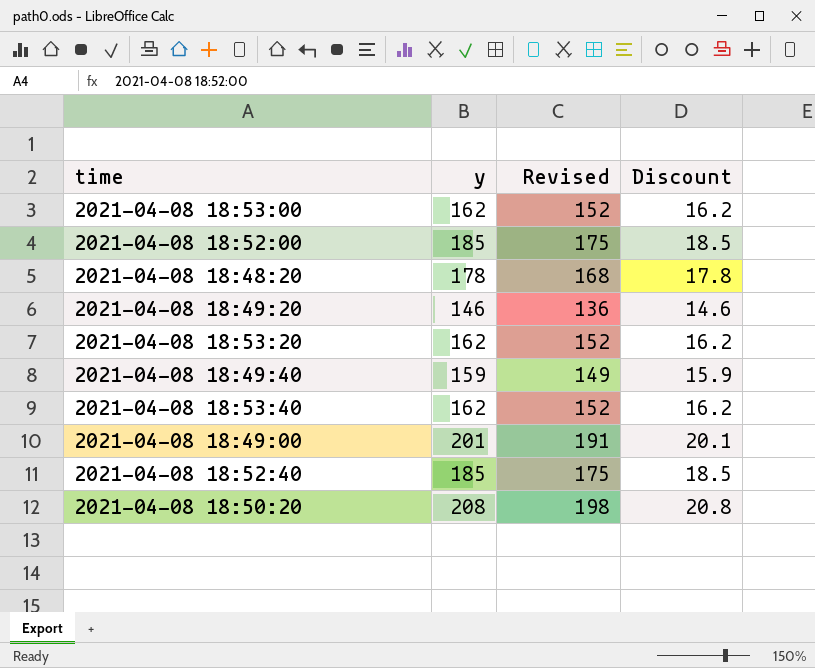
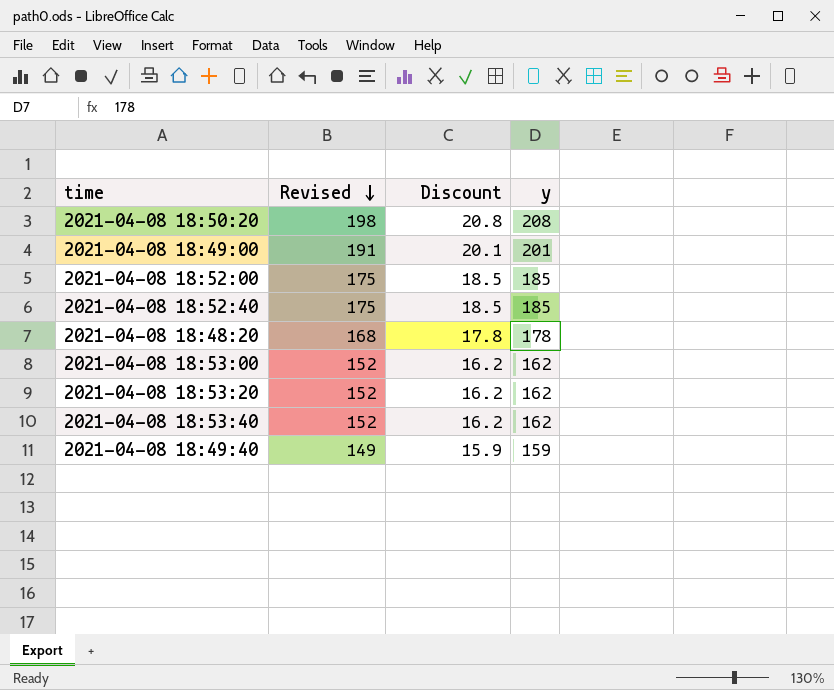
row order: none -> Revised descending
column y | position: 2 -> 4
row 2021-04-08 18:49:20: 146 | 136 | 14.6 -> none

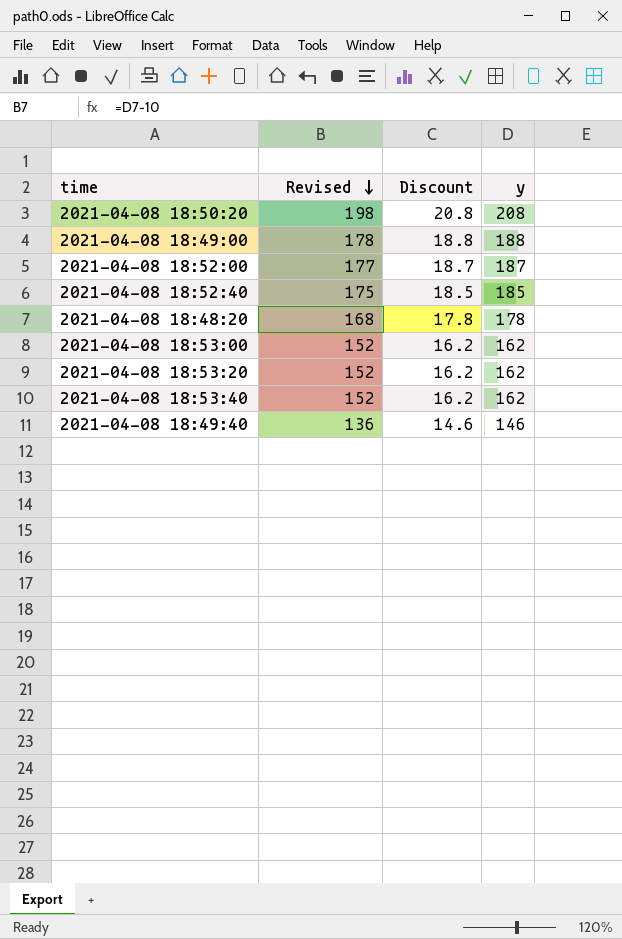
2021-04-08 18:49:00 | Revised: 191 -> 178
2021-04-08 18:49:00 | Discount: 20.1 -> 18.8
2021-04-08 18:49:00 | y: 201 -> 188
2021-04-08 18:52:00 | Revised: 175 -> 177
2021-04-08 18:52:00 | Discount: 18.5 -> 18.7
2021-04-08 18:52:00 | y: 185 -> 187
2021-04-08 18:49:40 | Revised: 149 -> 136
2021-04-08 18:49:40 | Discount: 15.9 -> 14.6
2021-04-08 18:49:40 | y: 159 -> 146

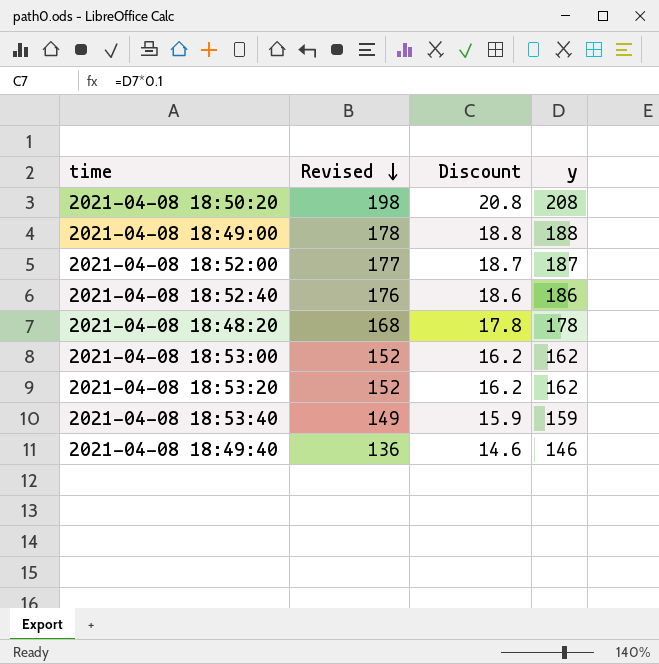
2021-04-08 18:52:40 | Revised: 175 -> 176
2021-04-08 18:52:40 | Discount: 18.5 -> 18.6
2021-04-08 18:52:40 | y: 185 -> 186
2021-04-08 18:53:40 | Revised: 152 -> 149
2021-04-08 18:53:40 | Discount: 16.2 -> 15.9
2021-04-08 18:53:40 | y: 162 -> 159

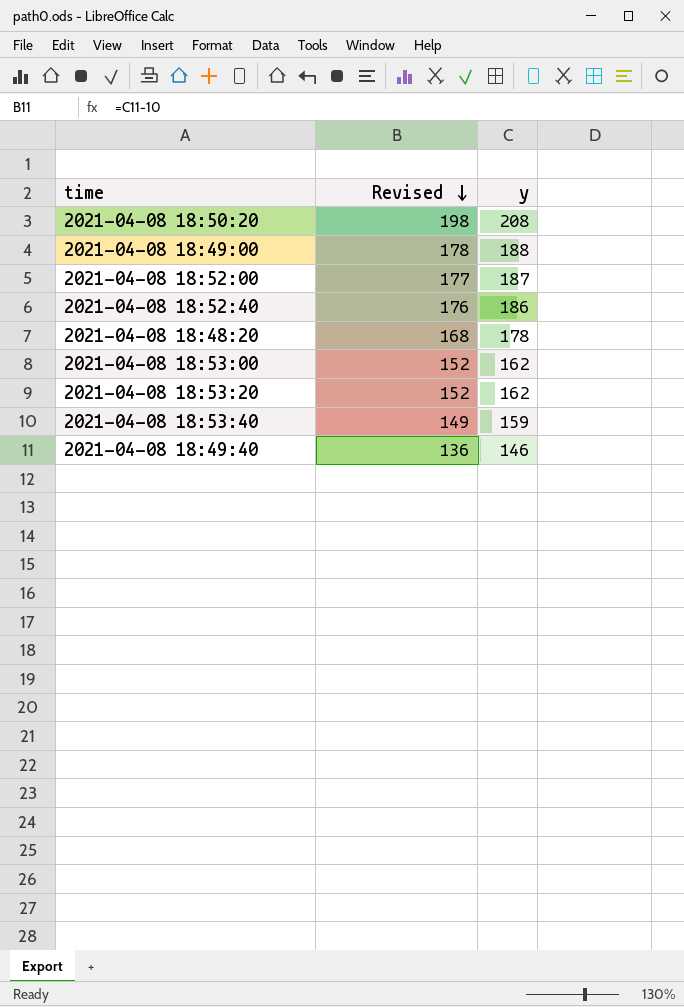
column Discount | formula: [y] * 0.1 -> none

